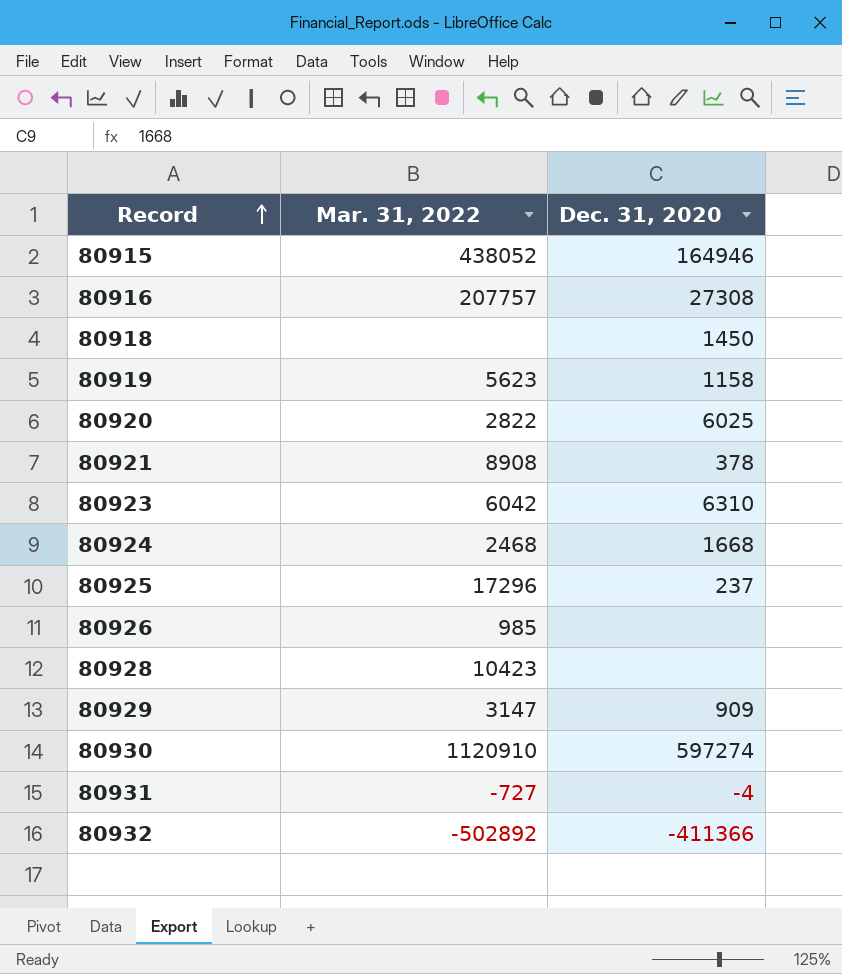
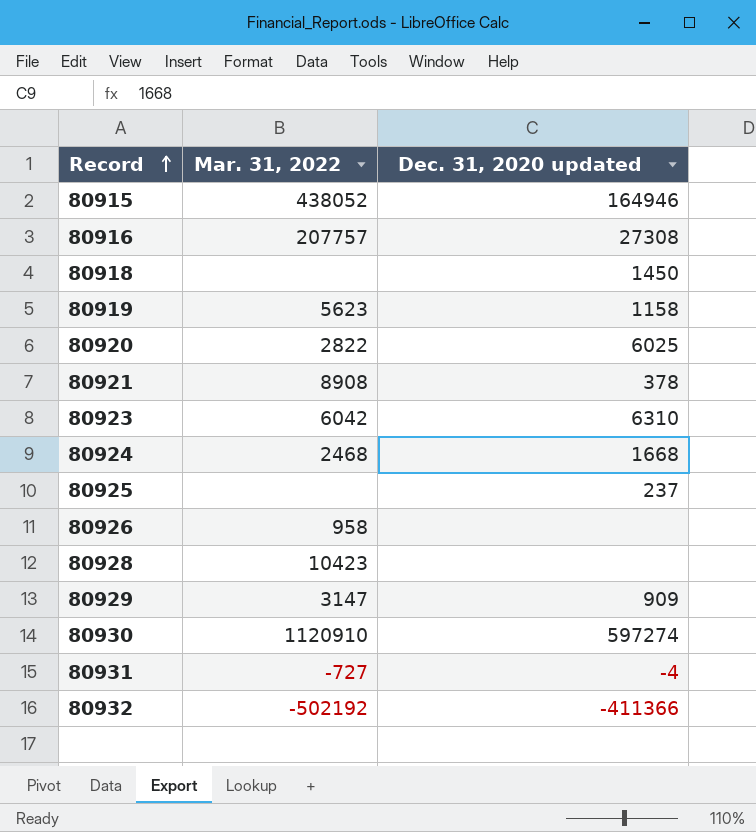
column name: Dec. 31, 2020 -> Dec. 31, 2020 updated
80925 | Mar. 31, 2022: 17296 -> none
80926 | Mar. 31, 2022: 985 -> 958
80932 | Mar. 31, 2022: -502892 -> -502192

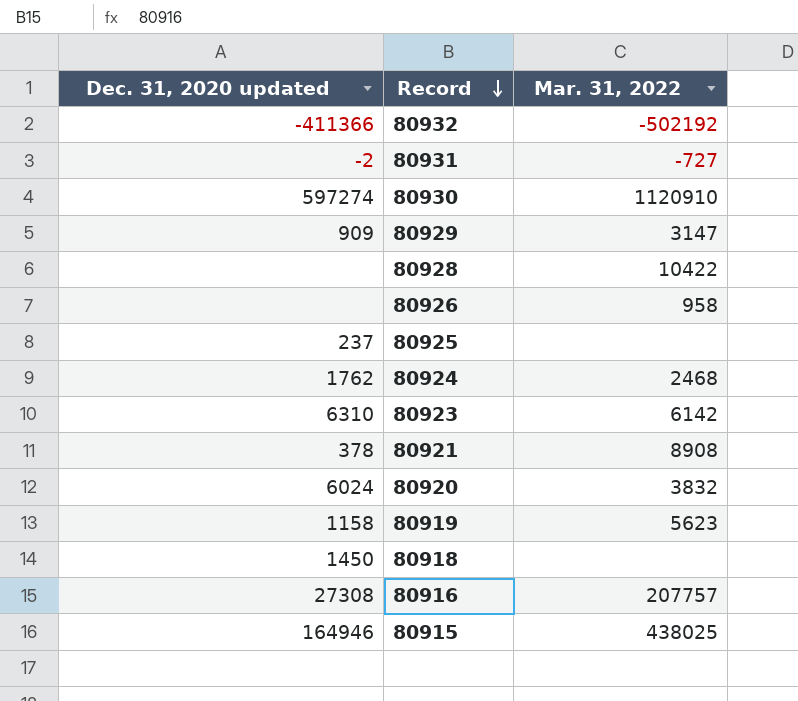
row order: Record ascending -> Record descending
column Dec. 31, 2020 updated | position: 3 -> 1
80931 | Dec. 31, 2020 updated: -4 -> -2
80928 | Mar. 31, 2022: 10423 -> 10422
80924 | Dec. 31, 2020 updated: 1668 -> 1762
80923 | Mar. 31, 2022: 6042 -> 6142
80920 | Dec. 31, 2020 updated: 6025 -> 6024
80920 | Mar. 31, 2022: 2822 -> 3832
80915 | Mar. 31, 2022: 438052 -> 438025

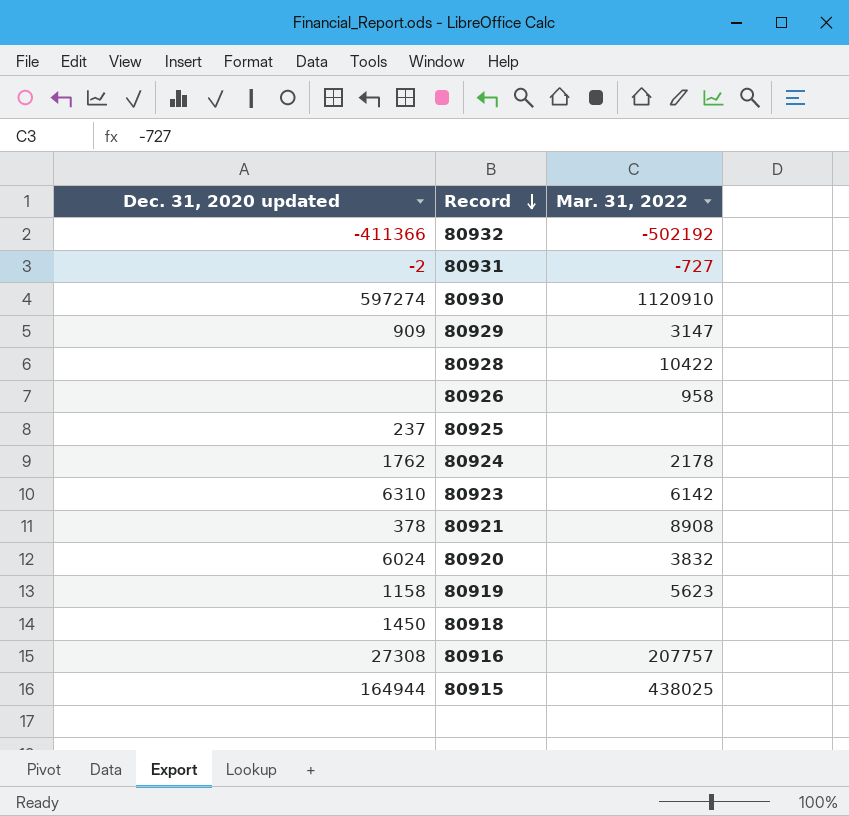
80924 | Mar. 31, 2022: 2468 -> 2178
80915 | Dec. 31, 2020 updated: 164946 -> 164944

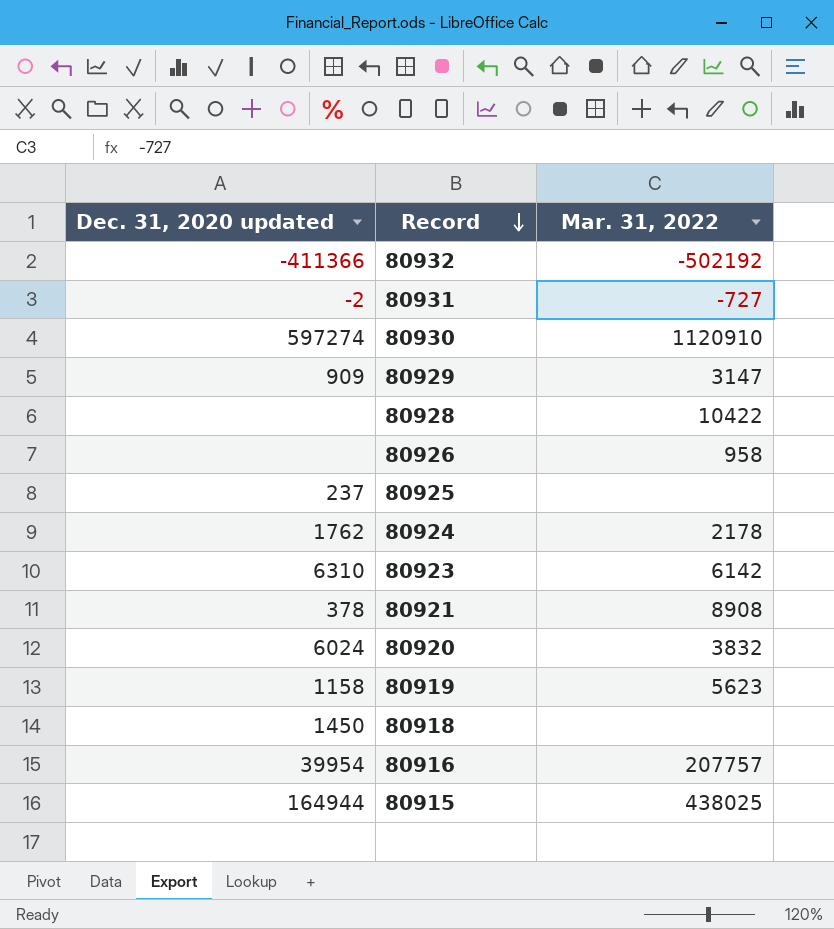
80916 | Dec. 31, 2020 updated: 27308 -> 39954

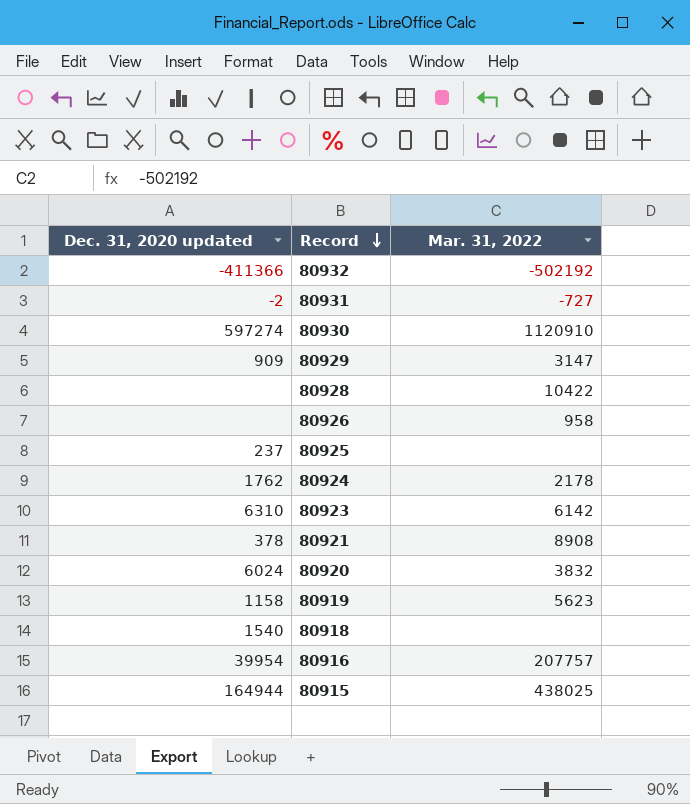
80918 | Dec. 31, 2020 updated: 1450 -> 1540

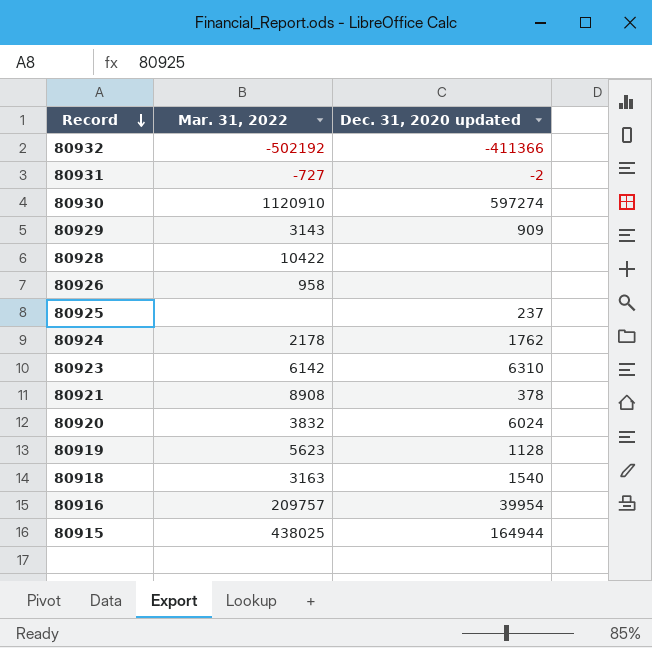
column Dec. 31, 2020 updated | position: 1 -> 3
80929 | Mar. 31, 2022: 3147 -> 3143
80919 | Dec. 31, 2020 updated: 1158 -> 1128
80918 | Mar. 31, 2022: none -> 3163
80916 | Mar. 31, 2022: 207757 -> 209757

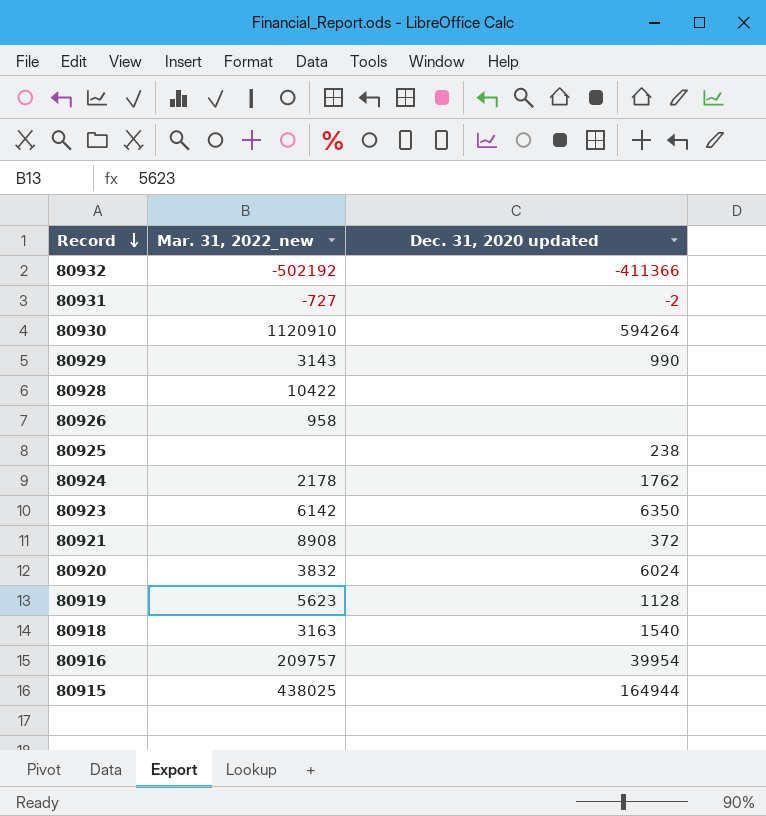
column name: Mar. 31, 2022 -> Mar. 31, 2022_new
80930 | Dec. 31, 2020 updated: 597274 -> 594264
80929 | Dec. 31, 2020 updated: 909 -> 990
80925 | Dec. 31, 2020 updated: 237 -> 238
80923 | Dec. 31, 2020 updated: 6310 -> 6350
80921 | Dec. 31, 2020 updated: 378 -> 372

